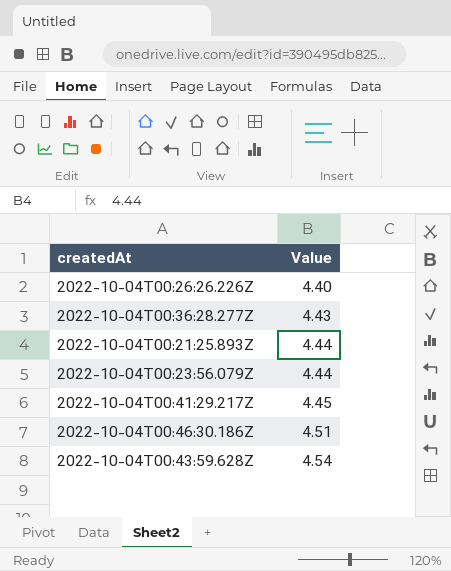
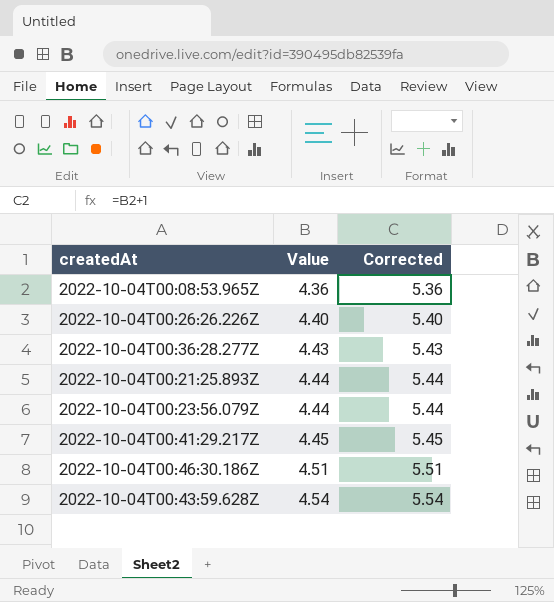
column Corrected | formula: none -> [Value] + 1
row 2022-10-04T00:08:53.965Z: none -> 4.36 | 5.36

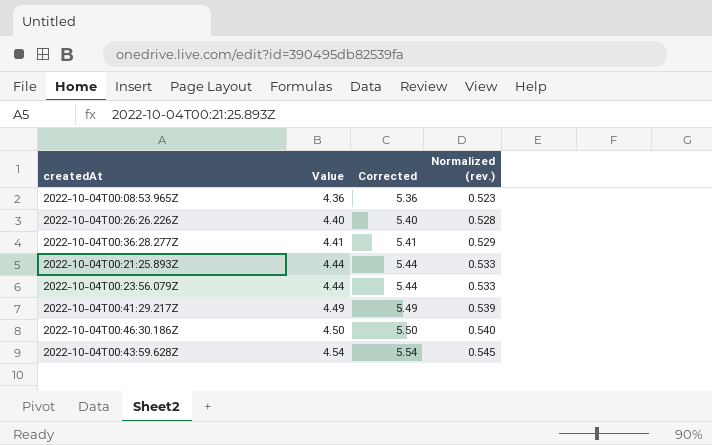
column Normalized (rev.) | formula: none -> [Value] * 0.12
2022-10-04T00:36:28.277Z | Value: 4.43 -> 4.41
2022-10-04T00:36:28.277Z | Corrected: 5.43 -> 5.41
2022-10-04T00:41:29.217Z | Value: 4.45 -> 4.49
2022-10-04T00:41:29.217Z | Corrected: 5.45 -> 5.49
2022-10-04T00:46:30.186Z | Value: 4.51 -> 4.50
2022-10-04T00:46:30.186Z | Corrected: 5.51 -> 5.50

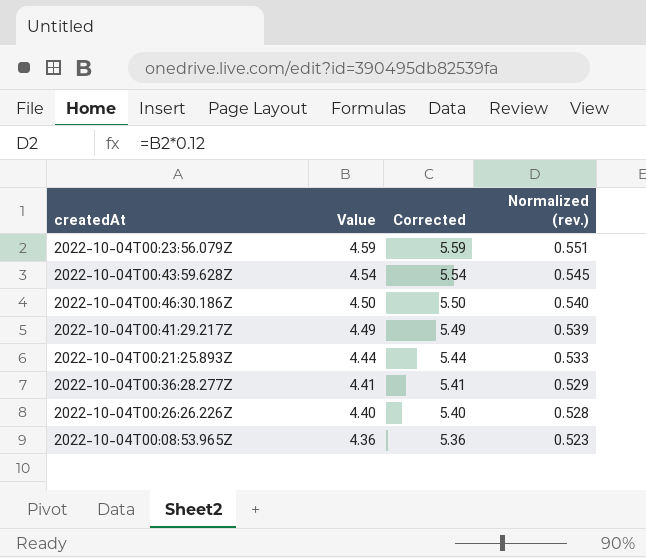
row order: Value ascending -> Value descending
2022-10-04T00:23:56.079Z | Value: 4.44 -> 4.59
2022-10-04T00:23:56.079Z | Corrected: 5.44 -> 5.59
2022-10-04T00:23:56.079Z | Normalized (rev.): 0.533 -> 0.551

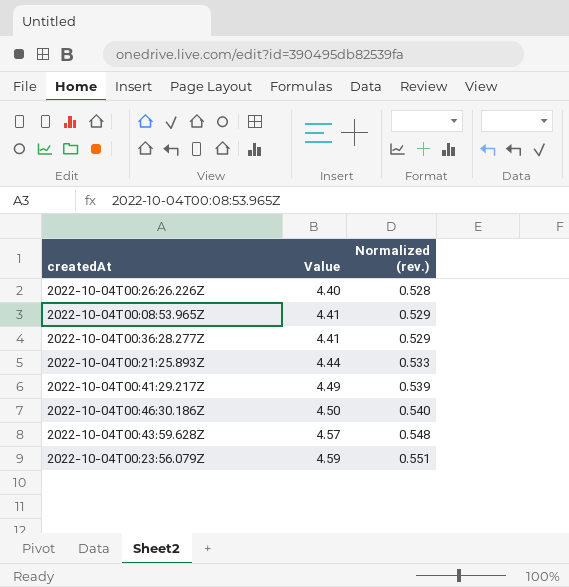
row order: Value descending -> Value ascending
column Corrected | formula: [Value] + 1 -> none
2022-10-04T00:08:53.965Z | Value: 4.36 -> 4.41
2022-10-04T00:08:53.965Z | Normalized (rev.): 0.523 -> 0.529
2022-10-04T00:43:59.628Z | Value: 4.54 -> 4.57
2022-10-04T00:43:59.628Z | Normalized (rev.): 0.545 -> 0.548

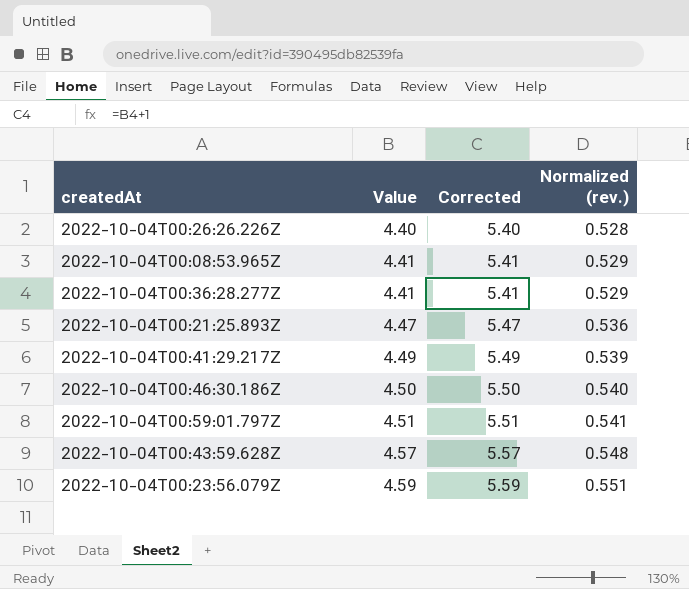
column Corrected | formula: none -> [Value] + 1
2022-10-04T00:21:25.893Z | Value: 4.44 -> 4.47
2022-10-04T00:21:25.893Z | Normalized (rev.): 0.533 -> 0.536
row 2022-10-04T00:59:01.797Z: none -> 4.51 | 5.51 | 0.541

